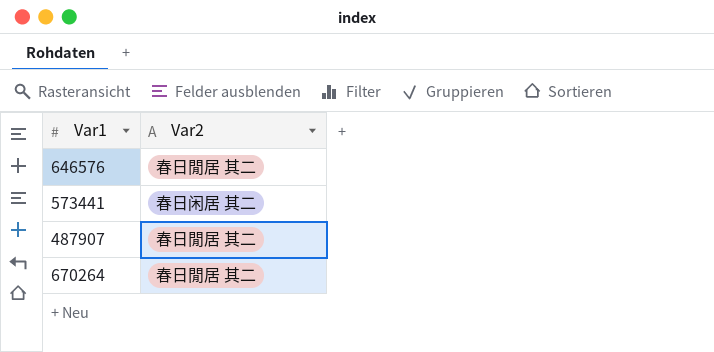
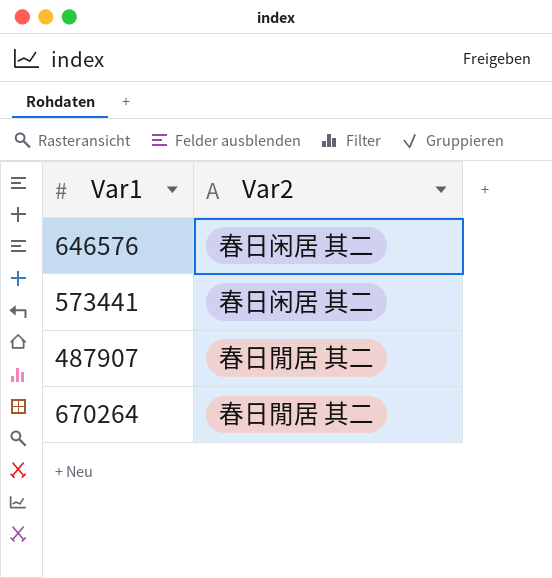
646576 | Var2: 春日閒居 其二 -> 春日闲居 其二

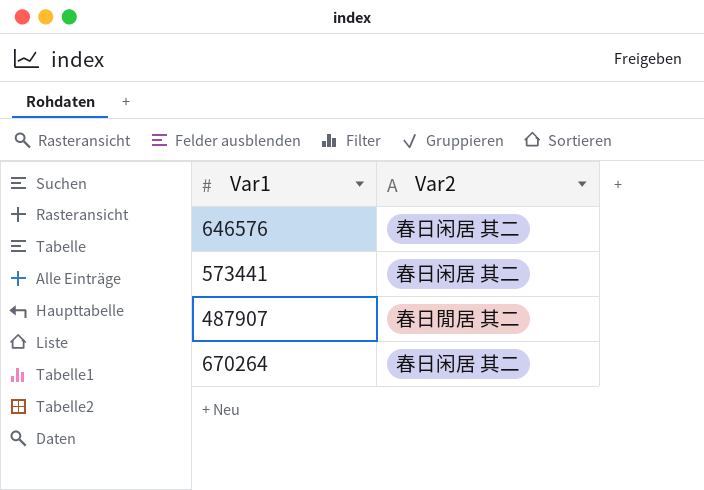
670264 | Var2: 春日閒居 其二 -> 春日闲居 其二

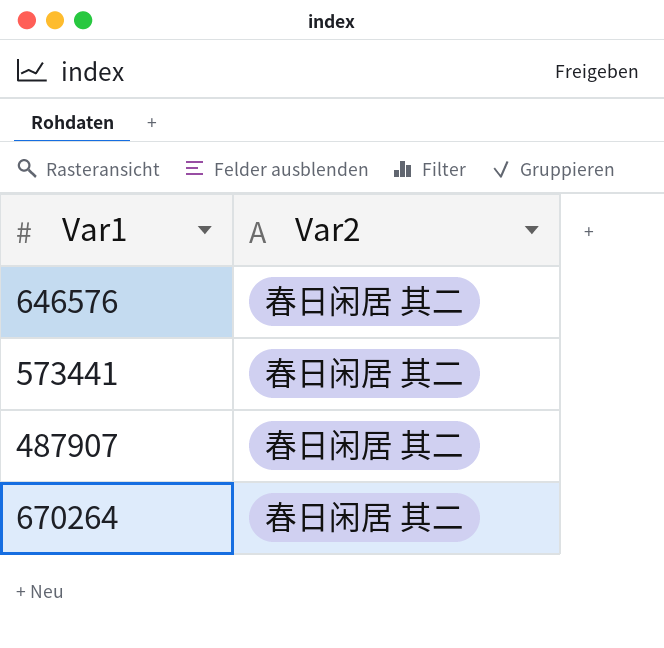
487907 | Var2: 春日閒居 其二 -> 春日闲居 其二

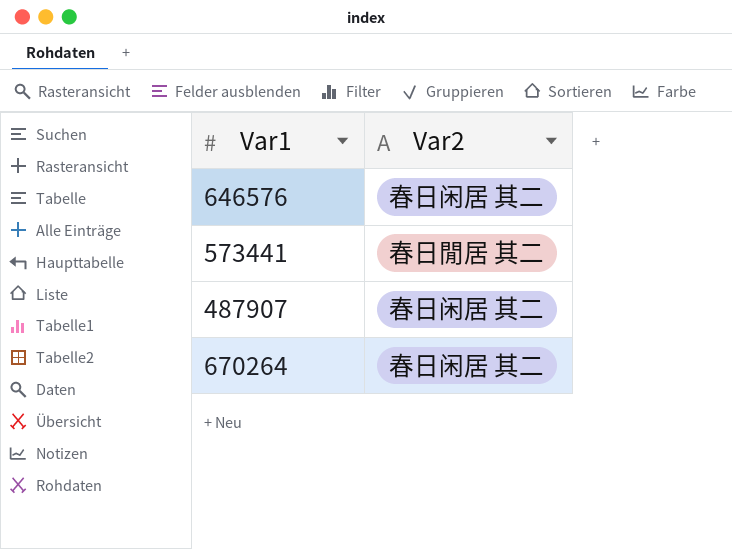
573441 | Var2: 春日闲居 其二 -> 春日閒居 其二

